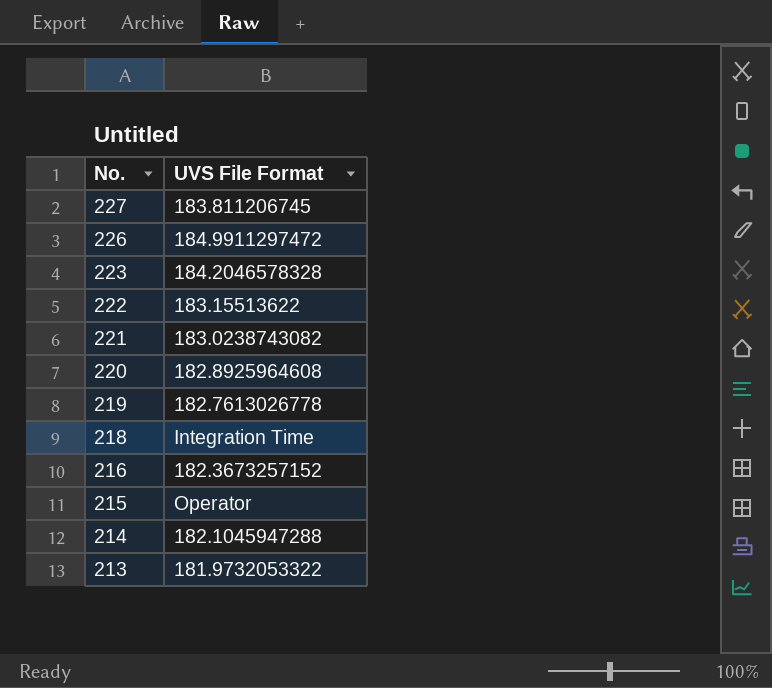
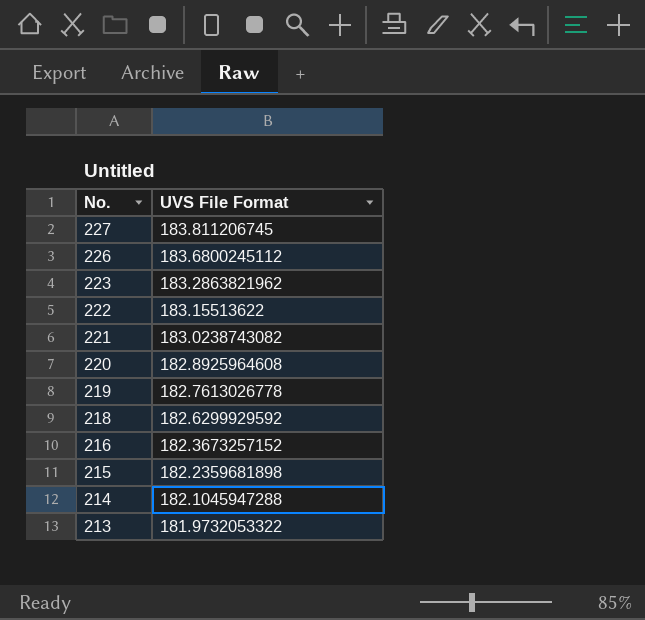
226 | UVS File Format: 184.9911297472 -> 183.6800245112
223 | UVS File Format: 184.2046578328 -> 183.2863821962
218 | UVS File Format: Integration Time -> 182.6299929592
215 | UVS File Format: Operator -> 182.2359681898

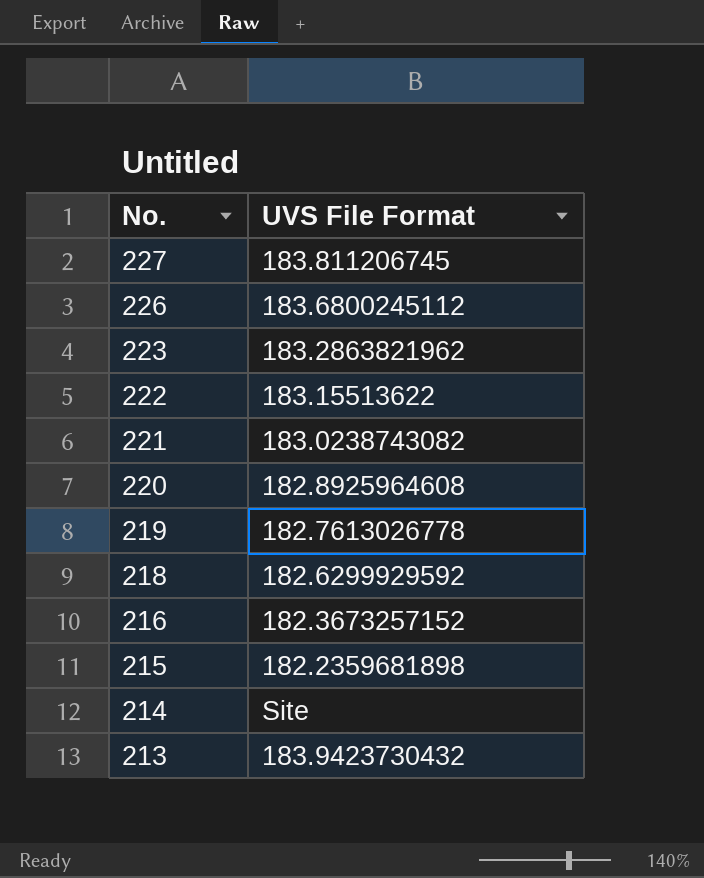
214 | UVS File Format: 182.1045947288 -> Site
213 | UVS File Format: 181.9732053322 -> 183.9423730432

